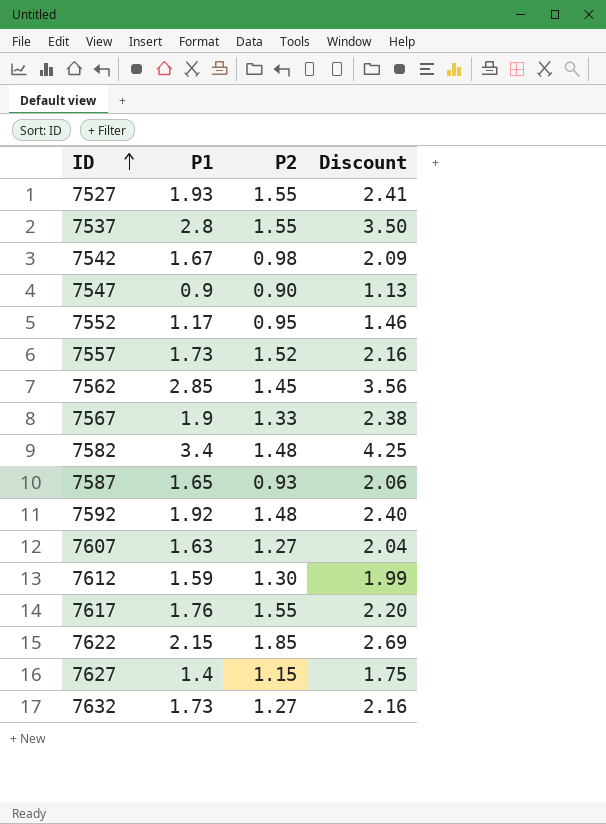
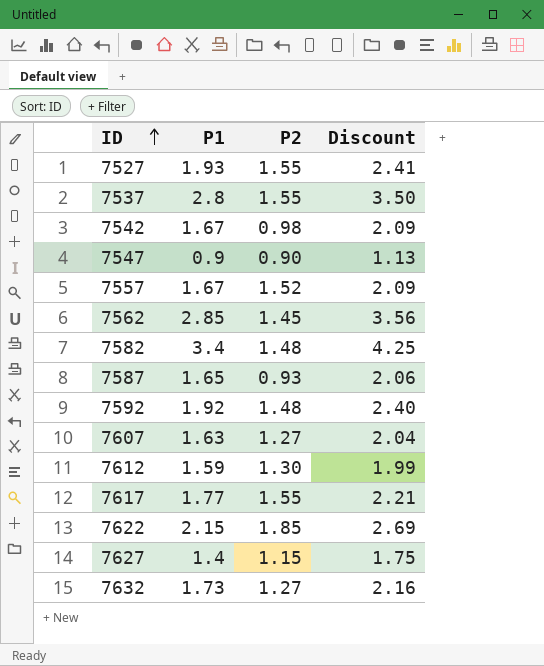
row 7552: 1.17 | 0.95 | 1.46 -> none
row 7567: 1.9 | 1.33 | 2.38 -> none
7557 | P1: 1.73 -> 1.67
7557 | Discount: 2.16 -> 2.09
7617 | P1: 1.76 -> 1.77
7617 | Discount: 2.20 -> 2.21

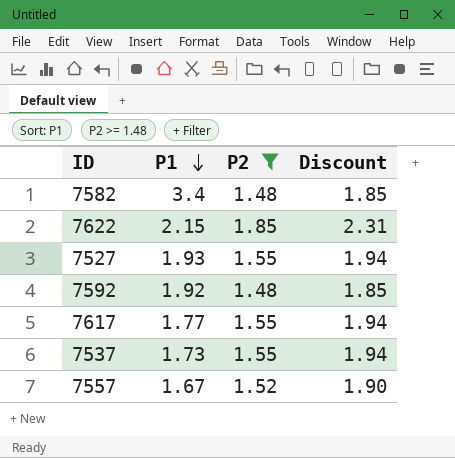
filter: none -> P2 >= 1.48
row order: ID ascending -> P1 descending
column Discount | formula: [P1] * 1.25 -> [P2] * 1.25
7537 | P1: 2.8 -> 1.73

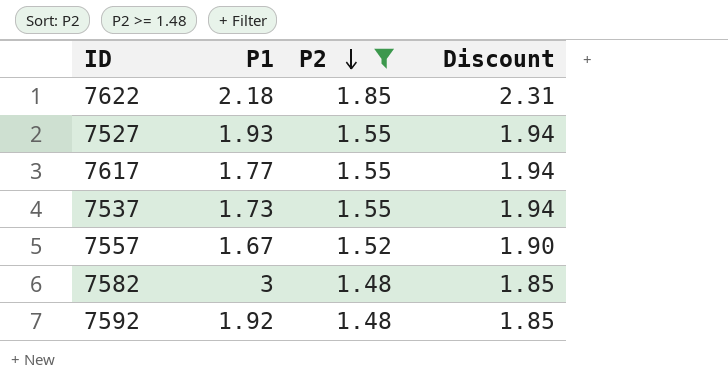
row order: P1 descending -> P2 descending
7622 | P1: 2.15 -> 2.18
7582 | P1: 3.4 -> 3

